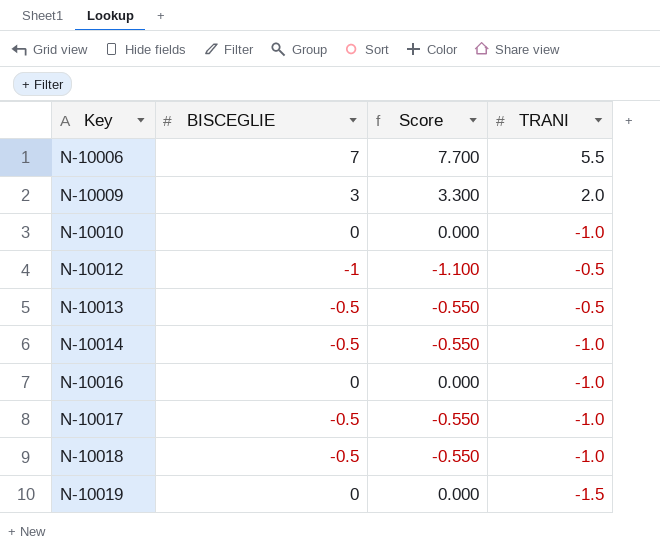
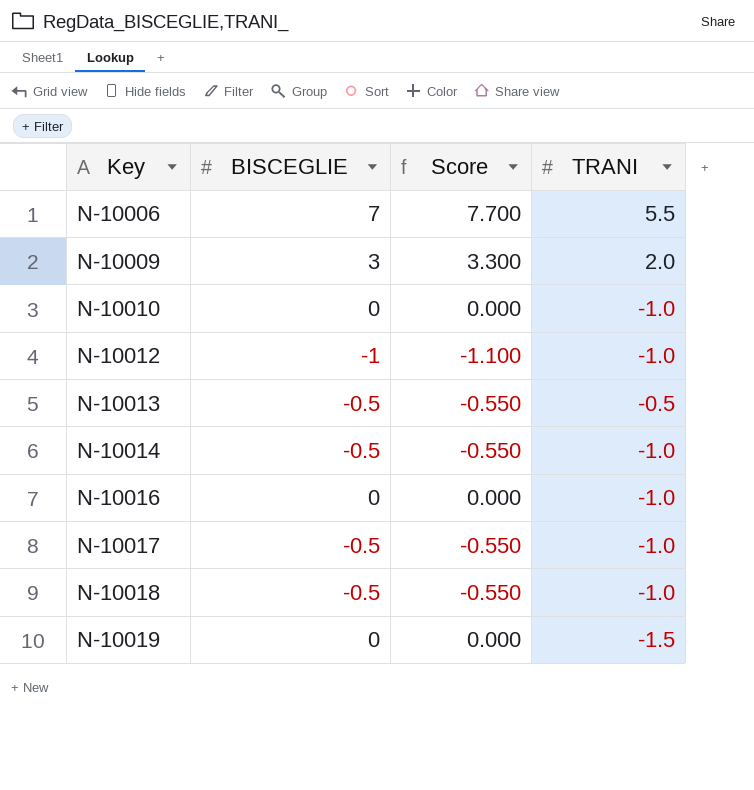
N-10012 | TRANI: -0.5 -> -1.0

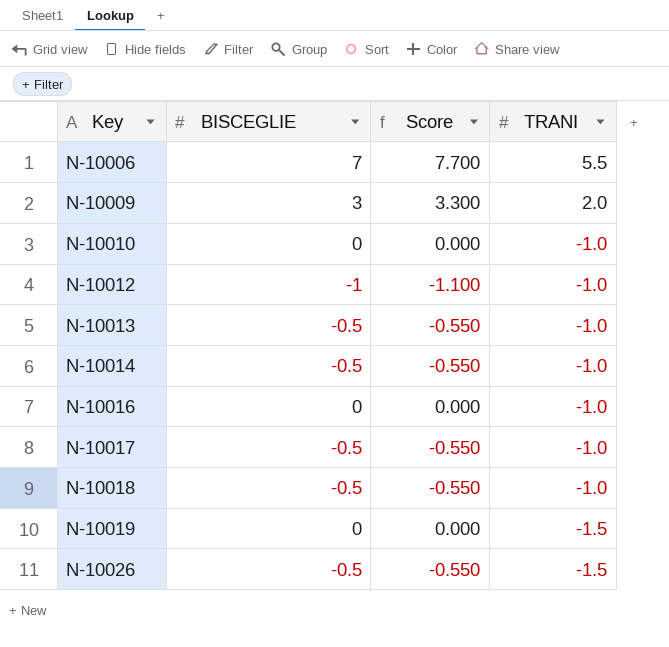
N-10013 | TRANI: -0.5 -> -1.0
row N-10026: none -> -0.5 | -0.550 | -1.5

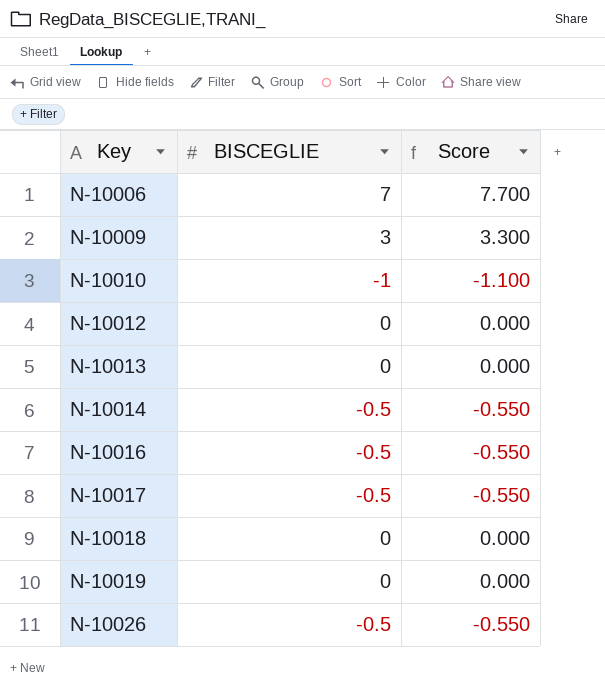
column TRANI | position: 4 -> none
N-10010 | BISCEGLIE: 0 -> -1
N-10010 | Score: 0.000 -> -1.100
N-10012 | BISCEGLIE: -1 -> 0
N-10012 | Score: -1.100 -> 0.000
N-10013 | BISCEGLIE: -0.5 -> 0
N-10013 | Score: -0.550 -> 0.000
N-10016 | BISCEGLIE: 0 -> -0.5
N-10016 | Score: 0.000 -> -0.550
N-10018 | BISCEGLIE: -0.5 -> 0
N-10018 | Score: -0.550 -> 0.000

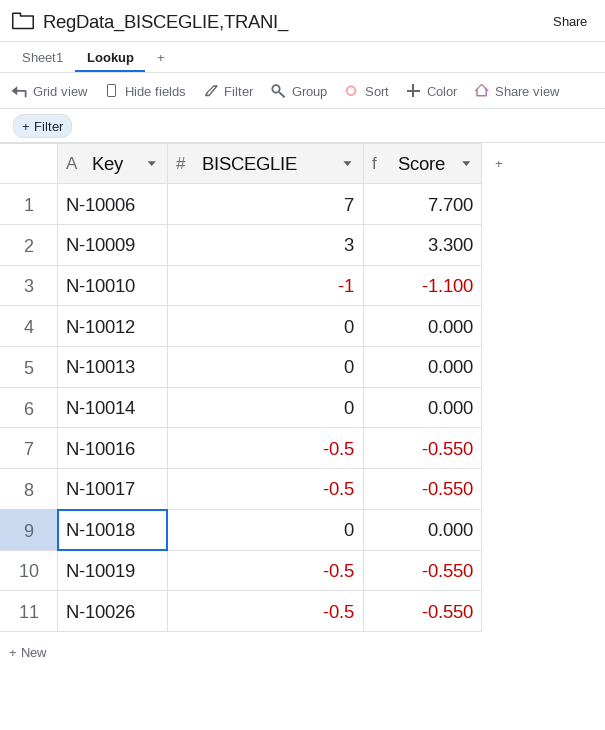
N-10014 | BISCEGLIE: -0.5 -> 0
N-10014 | Score: -0.550 -> 0.000
N-10019 | BISCEGLIE: 0 -> -0.5
N-10019 | Score: 0.000 -> -0.550

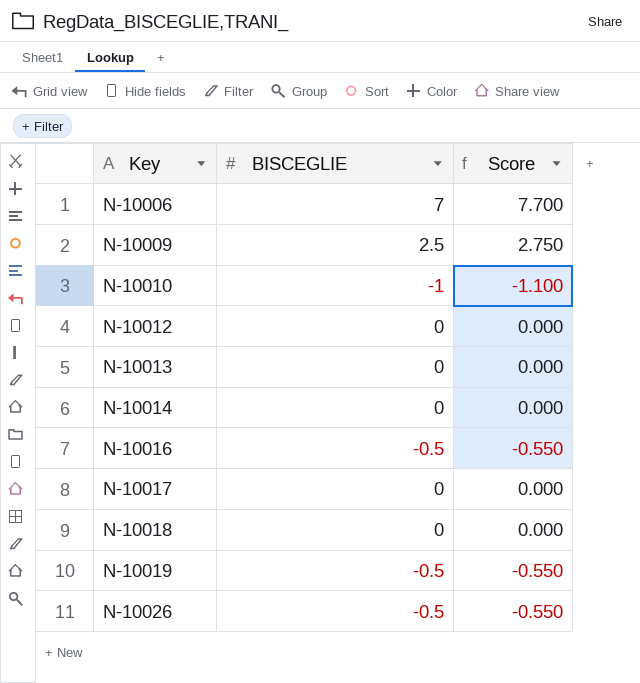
N-10009 | BISCEGLIE: 3 -> 2.5
N-10009 | Score: 3.300 -> 2.750
N-10017 | BISCEGLIE: -0.5 -> 0
N-10017 | Score: -0.550 -> 0.000

